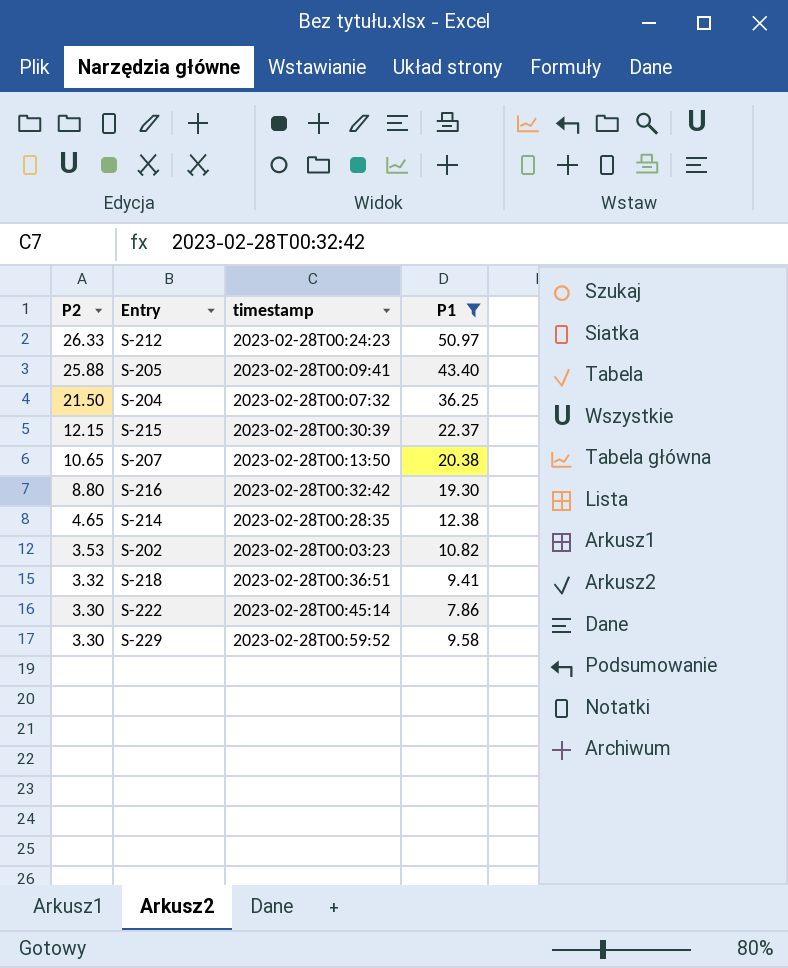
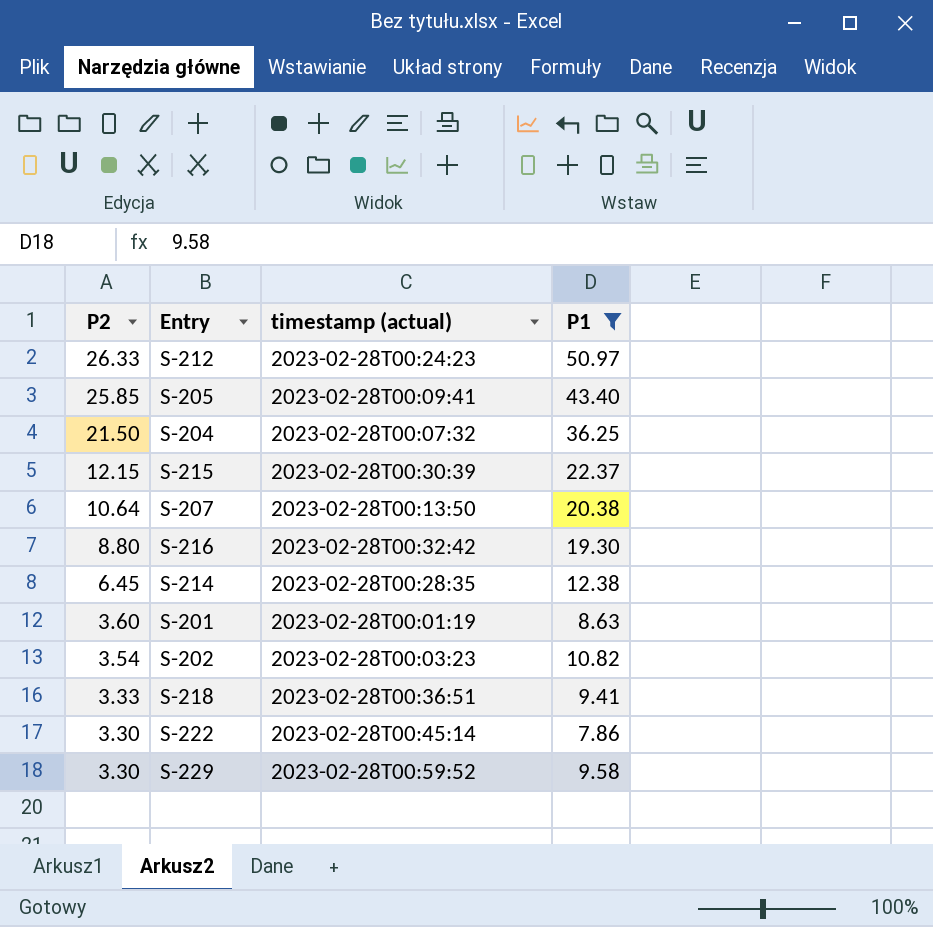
column name: timestamp -> timestamp (actual)
S-205 | P2: 25.88 -> 25.85
S-207 | P2: 10.65 -> 10.64
S-214 | P2: 4.65 -> 6.45
row S-201: none -> 3.60 | 2023-02-28T00:01:19 | 8.63
S-202 | P2: 3.53 -> 3.54
S-218 | P2: 3.32 -> 3.33

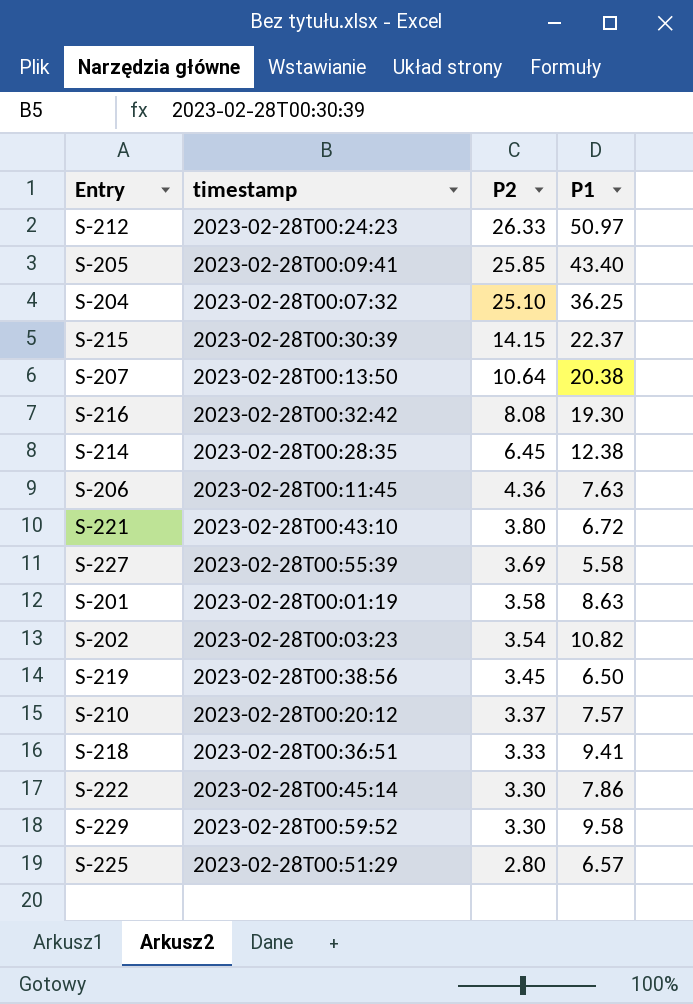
filter: P1 >= 7.86 -> none
column name: timestamp (actual) -> timestamp
column P2 | position: 1 -> 3
S-204 | P2: 21.50 -> 25.10
S-215 | P2: 12.15 -> 14.15
S-216 | P2: 8.80 -> 8.08
S-201 | P2: 3.60 -> 3.58

